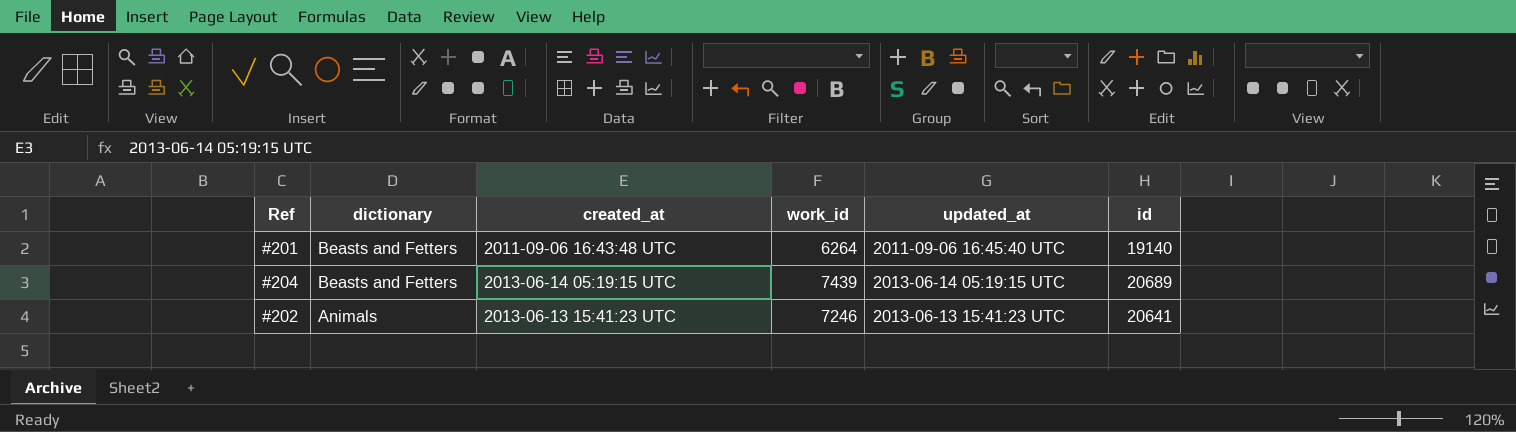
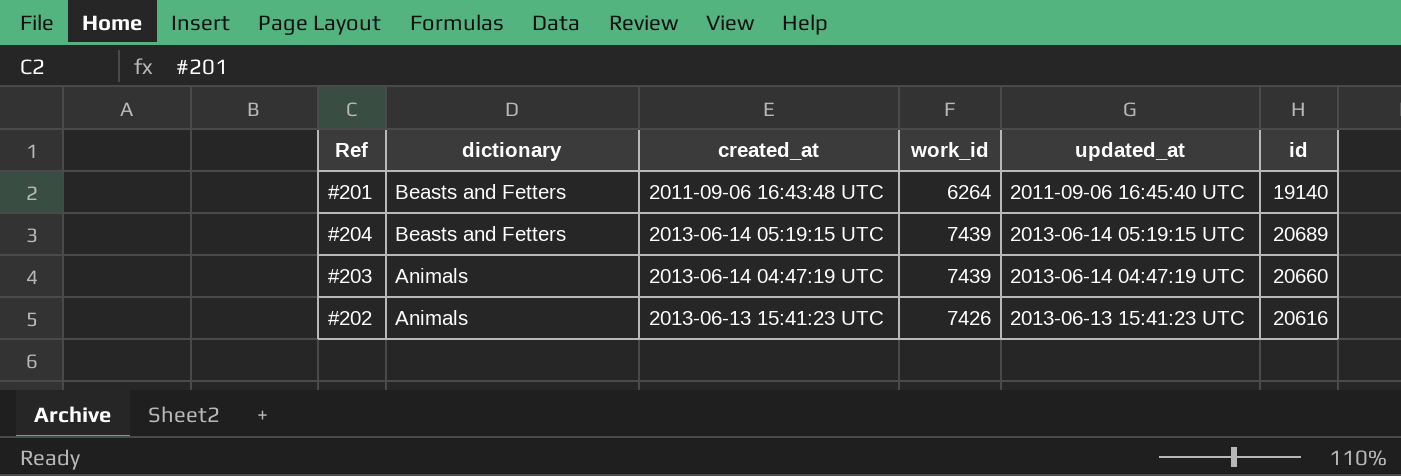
row #203: none -> Animals | 2013-06-14 04:47:19 UTC | 7439 | 2013-06-14 04:47:19 UTC | 20660
#202 | work_id: 7246 -> 7426
#202 | id: 20641 -> 20616

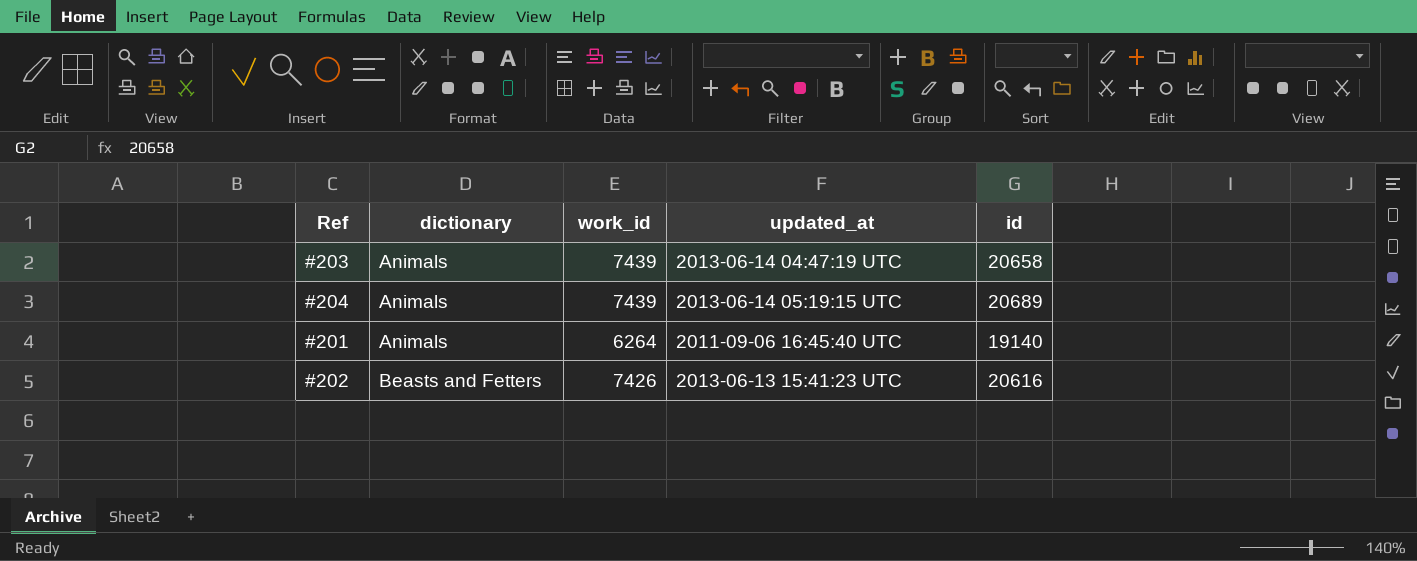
row order: dictionary descending -> dictionary ascending
column created_at | position: 3 -> none
#203 | id: 20660 -> 20658
#204 | dictionary: Beasts and Fetters -> Animals
#201 | dictionary: Beasts and Fetters -> Animals
#202 | dictionary: Animals -> Beasts and Fetters

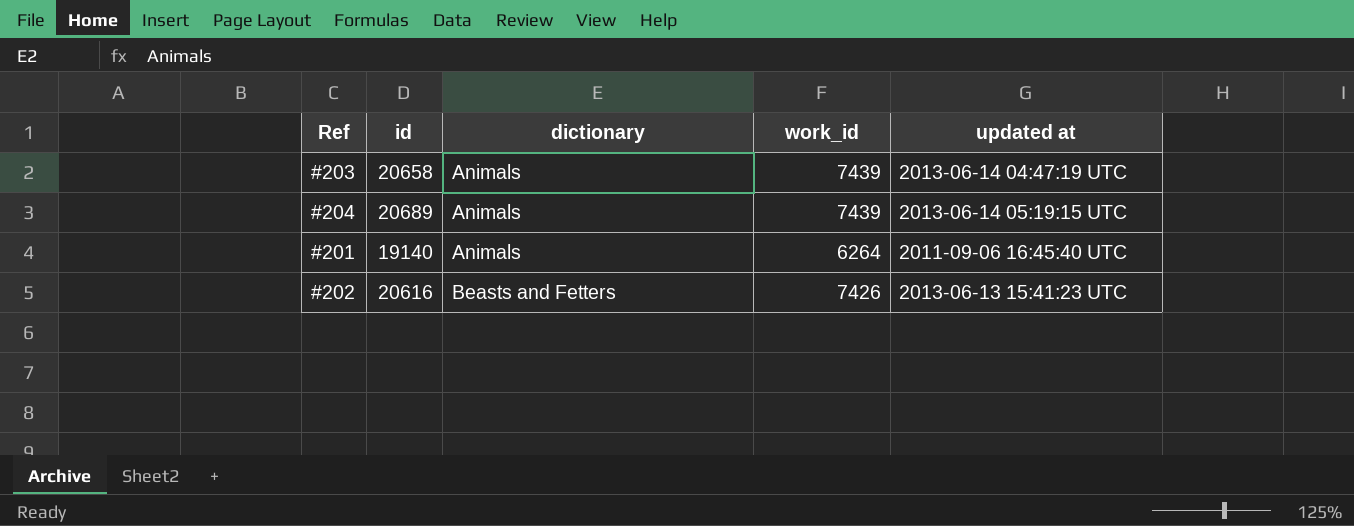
column id | position: 5 -> 2
column name: updated_at -> updated at

